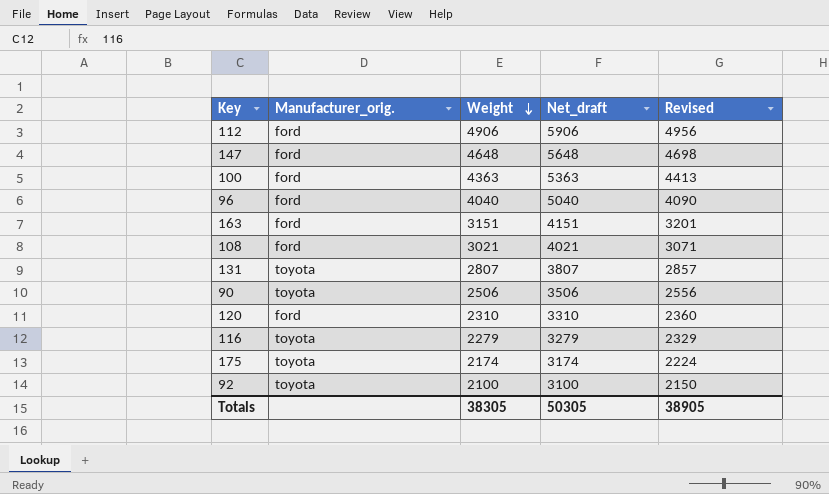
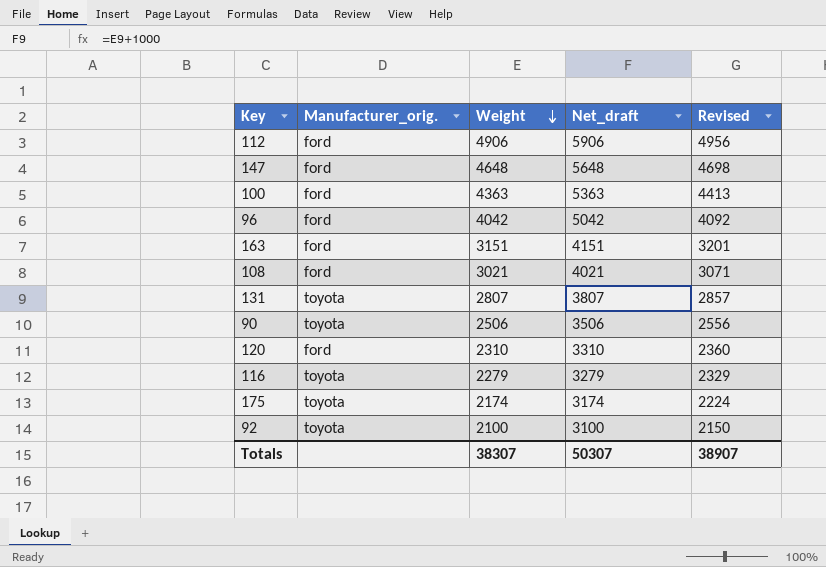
96 | Weight: 4040 -> 4042
96 | Net_draft: 5040 -> 5042
96 | Revised: 4090 -> 4092
Totals | Weight: 38305 -> 38307
Totals | Net_draft: 50305 -> 50307
Totals | Revised: 38905 -> 38907

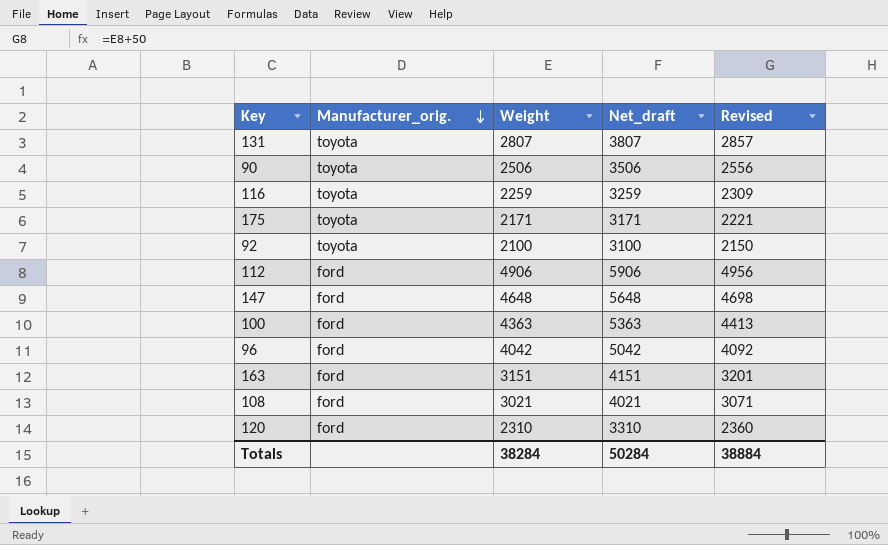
row order: Weight descending -> Manufacturer_orig. descending
116 | Weight: 2279 -> 2259
116 | Net_draft: 3279 -> 3259
116 | Revised: 2329 -> 2309
175 | Weight: 2174 -> 2171
175 | Net_draft: 3174 -> 3171
175 | Revised: 2224 -> 2221
Totals | Weight: 38307 -> 38284
Totals | Net_draft: 50307 -> 50284
Totals | Revised: 38907 -> 38884

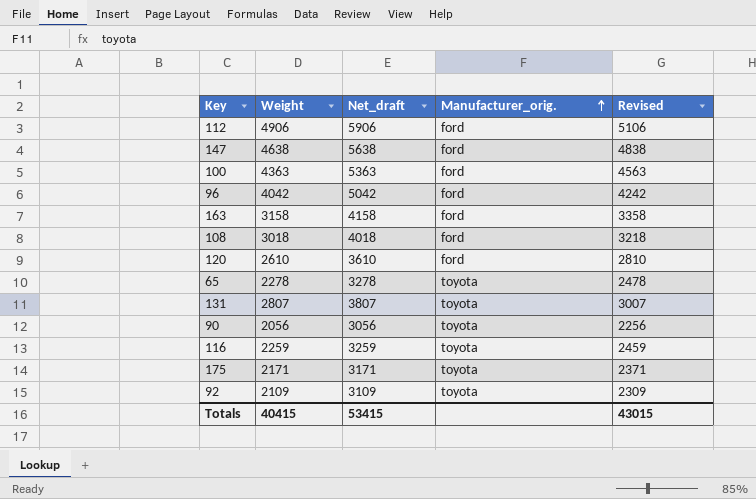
row order: Manufacturer_orig. descending -> Manufacturer_orig. ascending
column Manufacturer_orig. | position: 2 -> 4
column Revised | formula: [Weight] + 50 -> [Weight] + 200
147 | Weight: 4648 -> 4638
147 | Net_draft: 5648 -> 5638
163 | Weight: 3151 -> 3158
163 | Net_draft: 4151 -> 4158
108 | Weight: 3021 -> 3018
108 | Net_draft: 4021 -> 4018
120 | Weight: 2310 -> 2610
120 | Net_draft: 3310 -> 3610
row 65: none -> 2278 | 3278 | toyota | 2478
90 | Weight: 2506 -> 2056
90 | Net_draft: 3506 -> 3056
92 | Weight: 2100 -> 2109
92 | Net_draft: 3100 -> 3109
Totals | Weight: 38284 -> 40415
Totals | Net_draft: 50284 -> 53415
Totals | Revised: 38884 -> 43015

